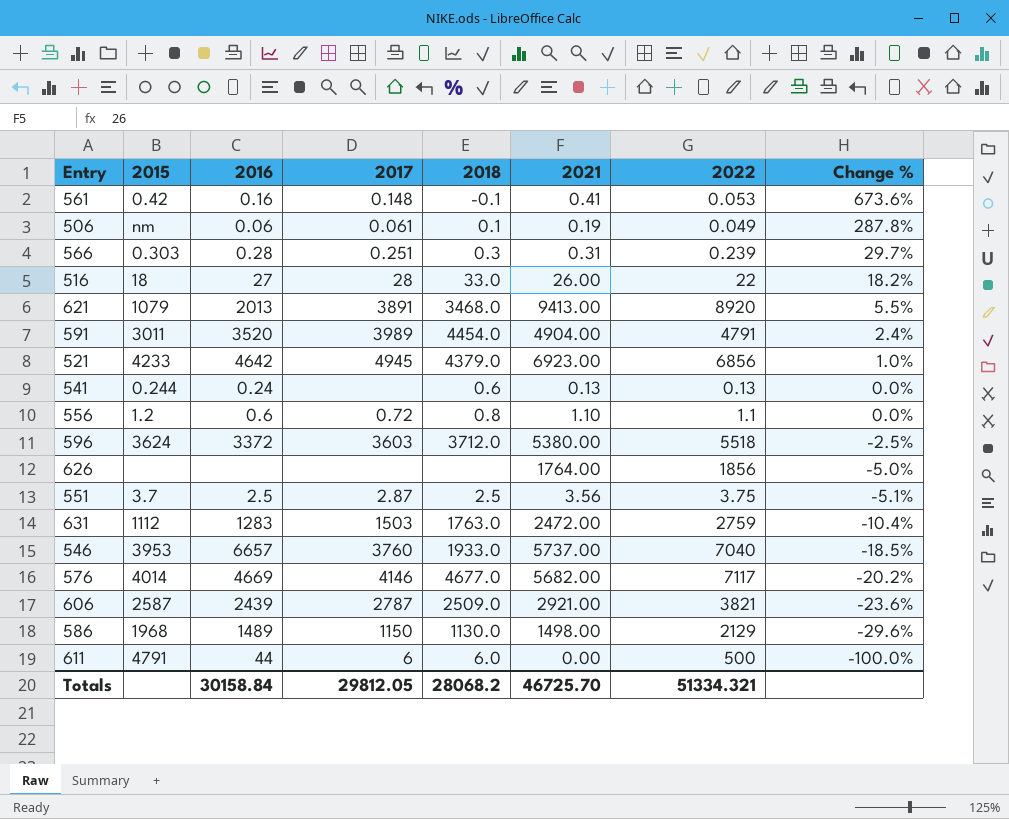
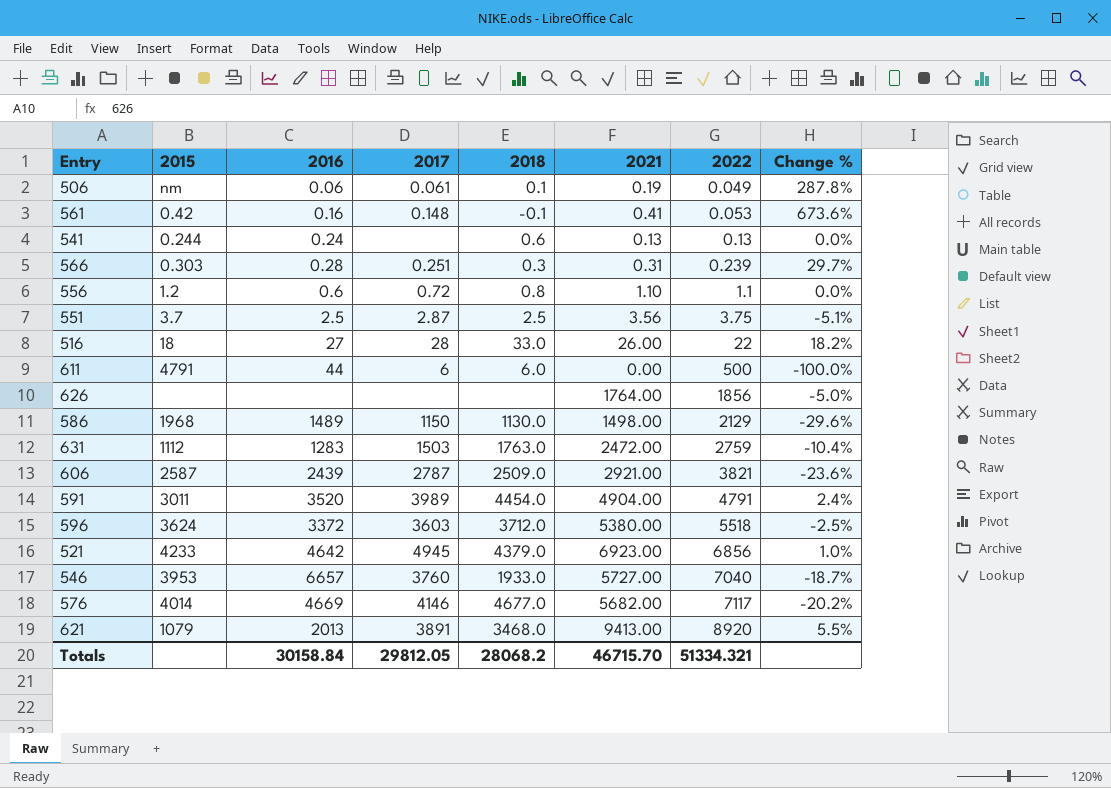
row order: Change % descending -> 2022 ascending
546 | 2021: 5737.00 -> 5727.00
546 | Change %: -18.5% -> -18.7%
Totals | 2021: 46725.70 -> 46715.70

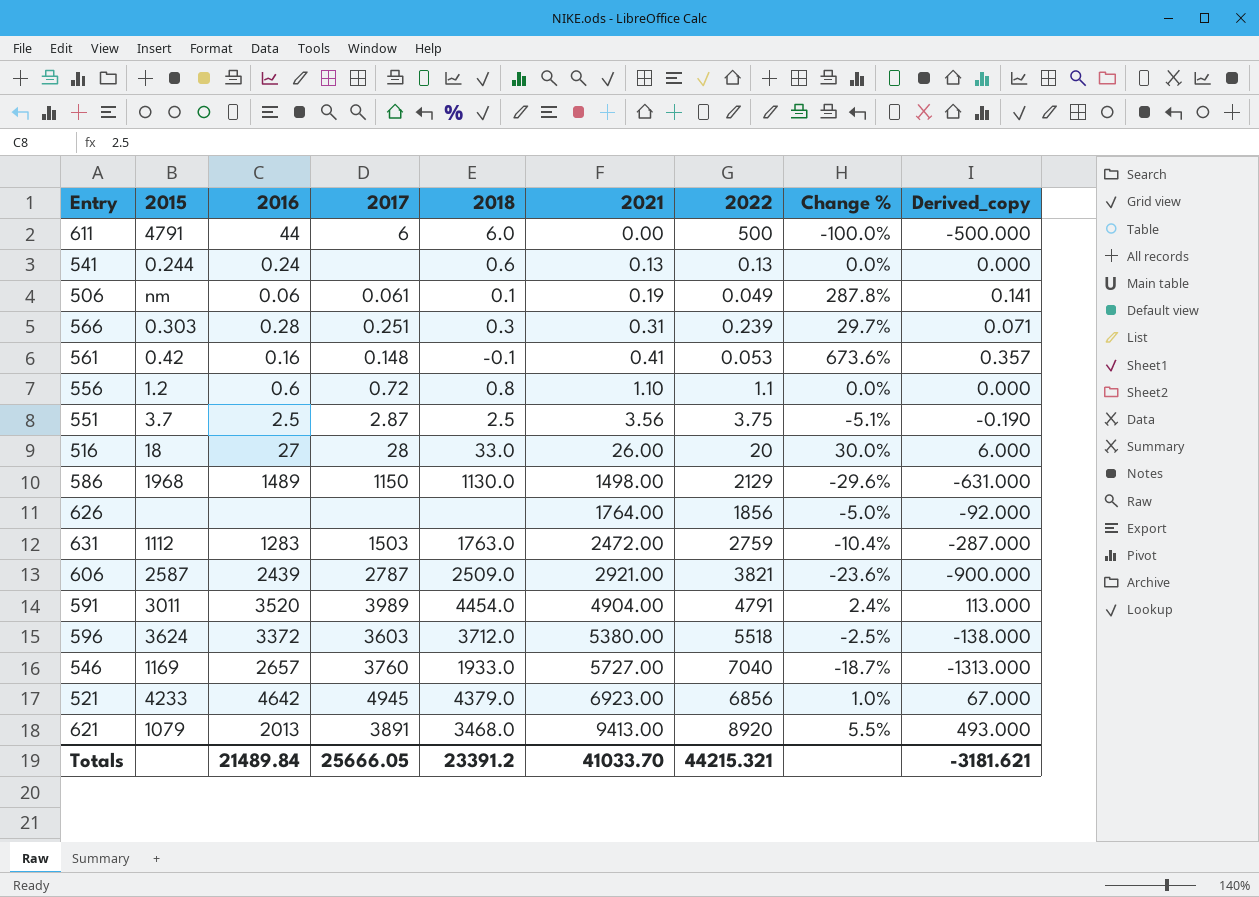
row order: 2022 ascending -> 2021 ascending
column Derived_copy | formula: none -> [2021] - [2022]
row 576: 4014 | 4669 | 4146 | 4677.0 | 5682.00 | 7117 | -20.2% -> none
516 | 2022: 22 -> 20
516 | Change %: 18.2% -> 30.0%
546 | 2015: 3953 -> 1169
546 | 2016: 6657 -> 2657
Totals | 2016: 30158.84 -> 21489.84
Totals | 2017: 29812.05 -> 25666.05
Totals | 2018: 28068.2 -> 23391.2
Totals | 2021: 46715.70 -> 41033.70
Totals | 2022: 51334.321 -> 44215.321

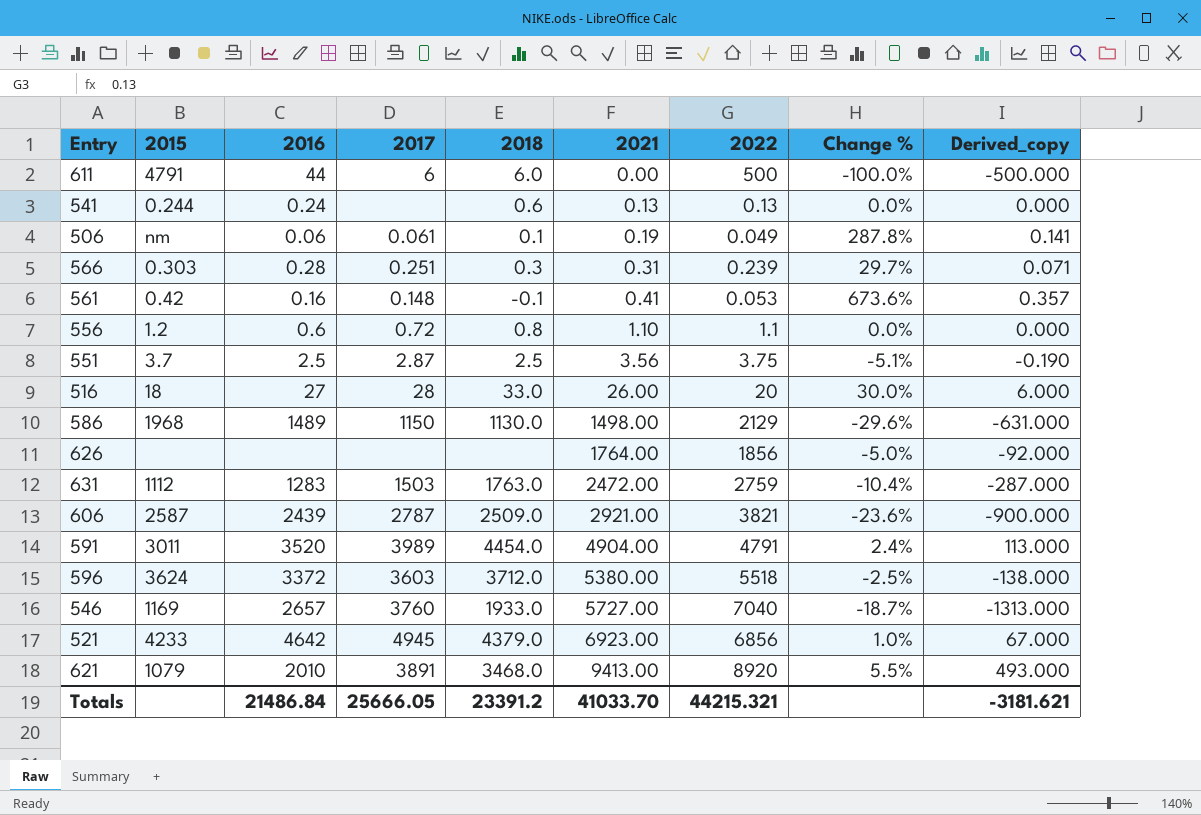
621 | 2016: 2013 -> 2010
Totals | 2016: 21489.84 -> 21486.84

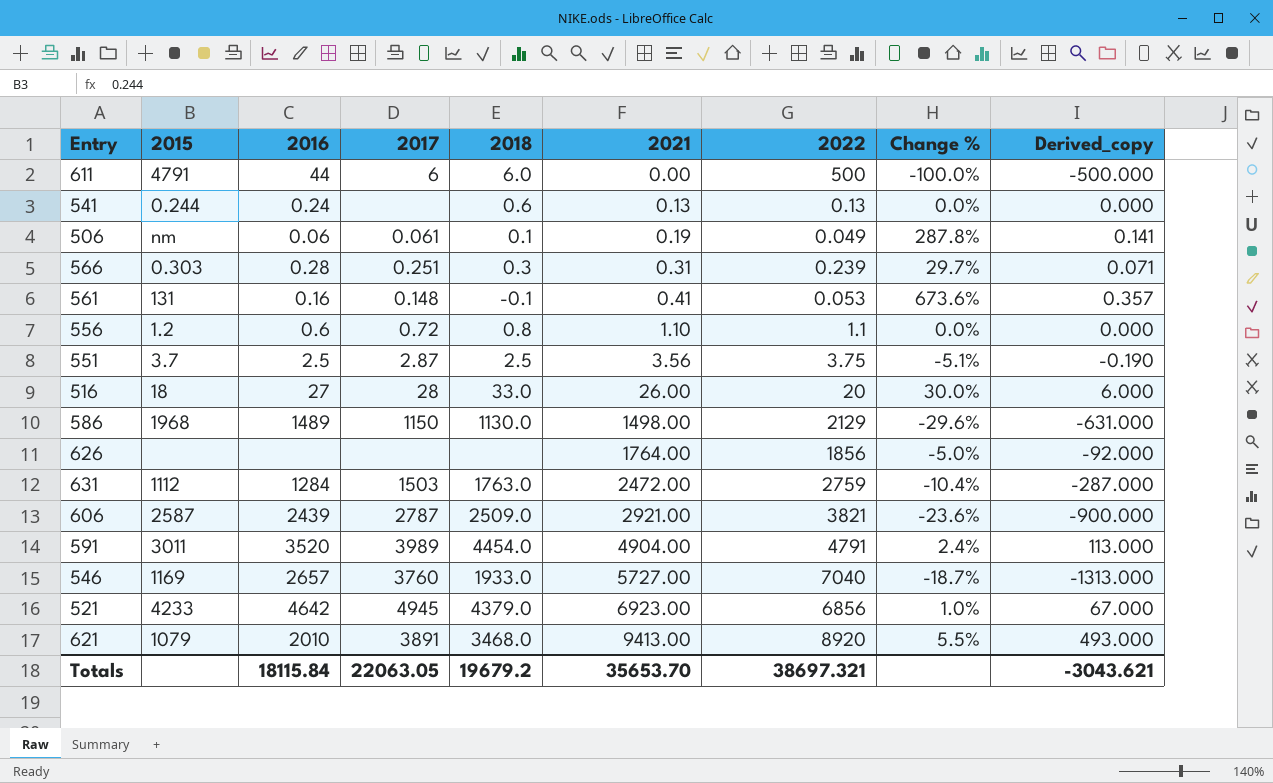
row 596: 3624 | 3372 | 3603 | 3712.0 | 5380.00 | 5518 | -2.5% | -138.000 -> none
561 | 2015: 0.42 -> 131
631 | 2016: 1283 -> 1284
Totals | 2016: 21486.84 -> 18115.84
Totals | 2017: 25666.05 -> 22063.05
Totals | 2018: 23391.2 -> 19679.2
Totals | 2021: 41033.70 -> 35653.70
Totals | 2022: 44215.321 -> 38697.321
Totals | Derived_copy: -3181.621 -> -3043.621

